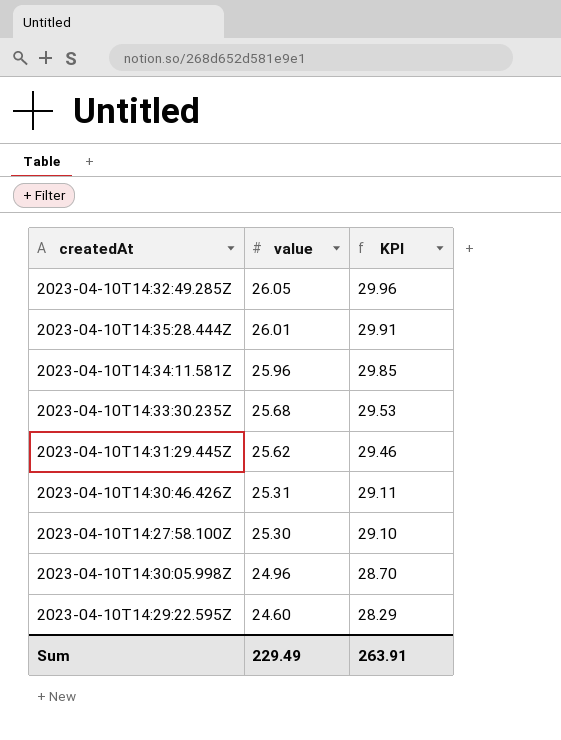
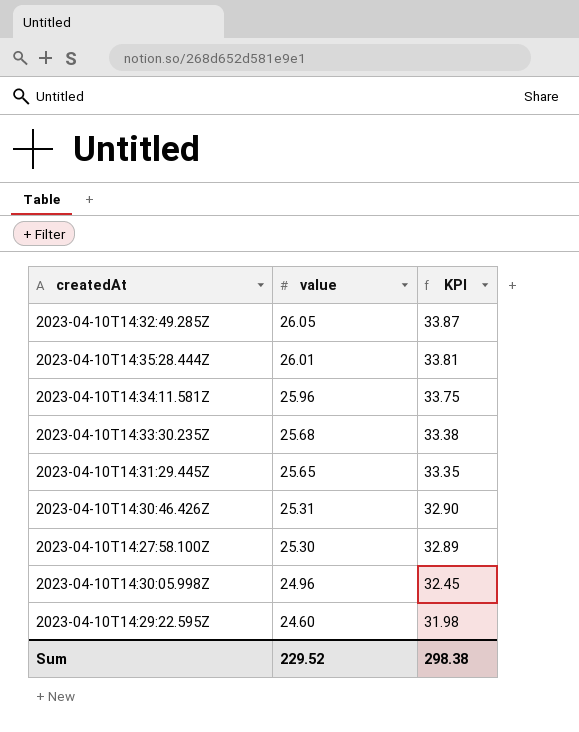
column KPI | formula: [value] * 1.15 -> [value] * 1.3
2023-04-10T14:31:29.445Z | value: 25.62 -> 25.65
Sum | value: 229.49 -> 229.52
Sum | KPI: 263.91 -> 298.38

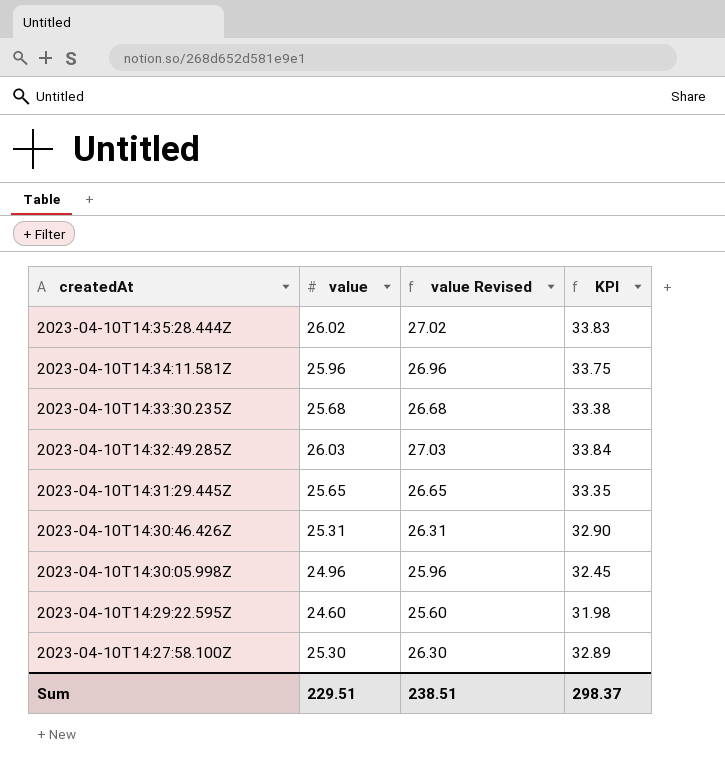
row order: value descending -> createdAt descending
column value Revised | formula: none -> [value] + 1
2023-04-10T14:35:28.444Z | value: 26.01 -> 26.02
2023-04-10T14:35:28.444Z | KPI: 33.81 -> 33.83
2023-04-10T14:32:49.285Z | value: 26.05 -> 26.03
2023-04-10T14:32:49.285Z | KPI: 33.87 -> 33.84
Sum | value: 229.52 -> 229.51
Sum | KPI: 298.38 -> 298.37

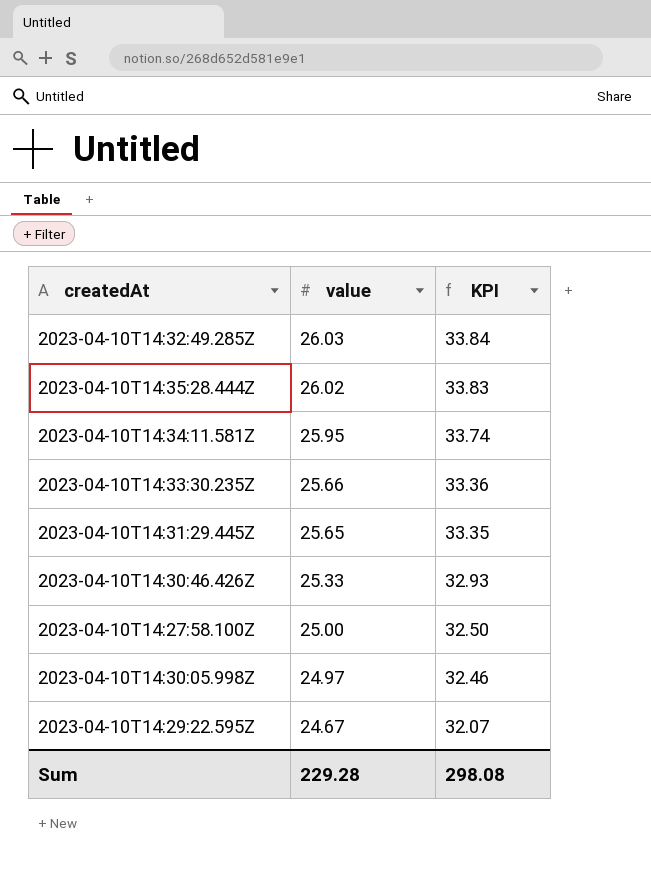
row order: createdAt descending -> value descending
column value Revised | formula: [value] + 1 -> none
2023-04-10T14:34:11.581Z | value: 25.96 -> 25.95
2023-04-10T14:34:11.581Z | KPI: 33.75 -> 33.74
2023-04-10T14:33:30.235Z | value: 25.68 -> 25.66
2023-04-10T14:33:30.235Z | KPI: 33.38 -> 33.36
2023-04-10T14:30:46.426Z | value: 25.31 -> 25.33
2023-04-10T14:30:46.426Z | KPI: 32.90 -> 32.93
2023-04-10T14:27:58.100Z | value: 25.30 -> 25.00
2023-04-10T14:27:58.100Z | KPI: 32.89 -> 32.50
2023-04-10T14:30:05.998Z | value: 24.96 -> 24.97
2023-04-10T14:30:05.998Z | KPI: 32.45 -> 32.46
2023-04-10T14:29:22.595Z | value: 24.60 -> 24.67
2023-04-10T14:29:22.595Z | KPI: 31.98 -> 32.07
Sum | value: 229.51 -> 229.28
Sum | KPI: 298.37 -> 298.08

